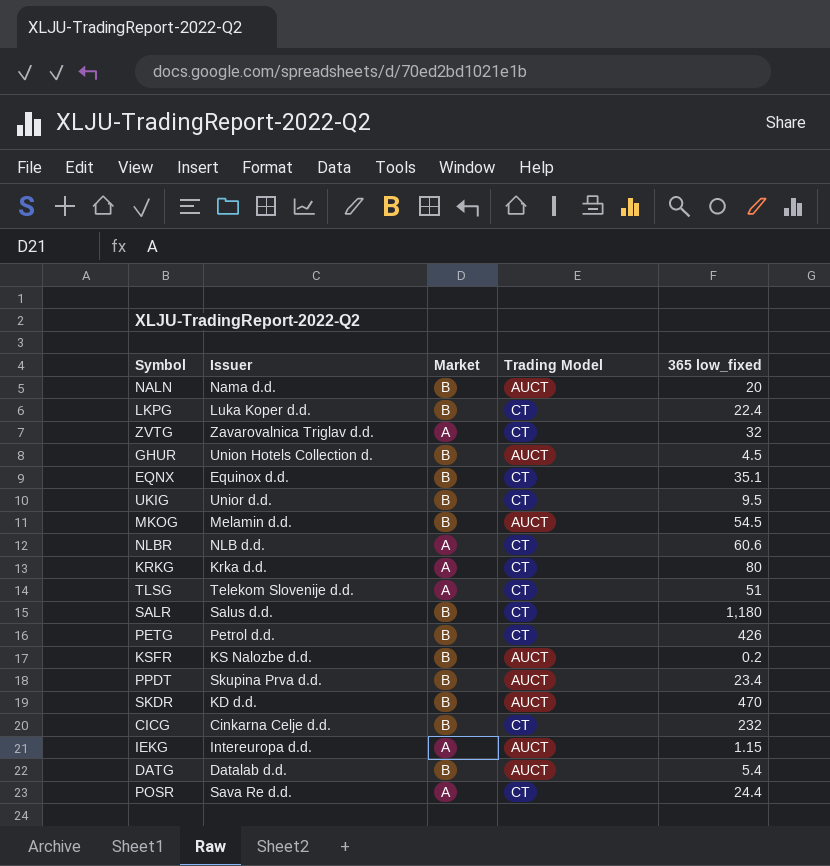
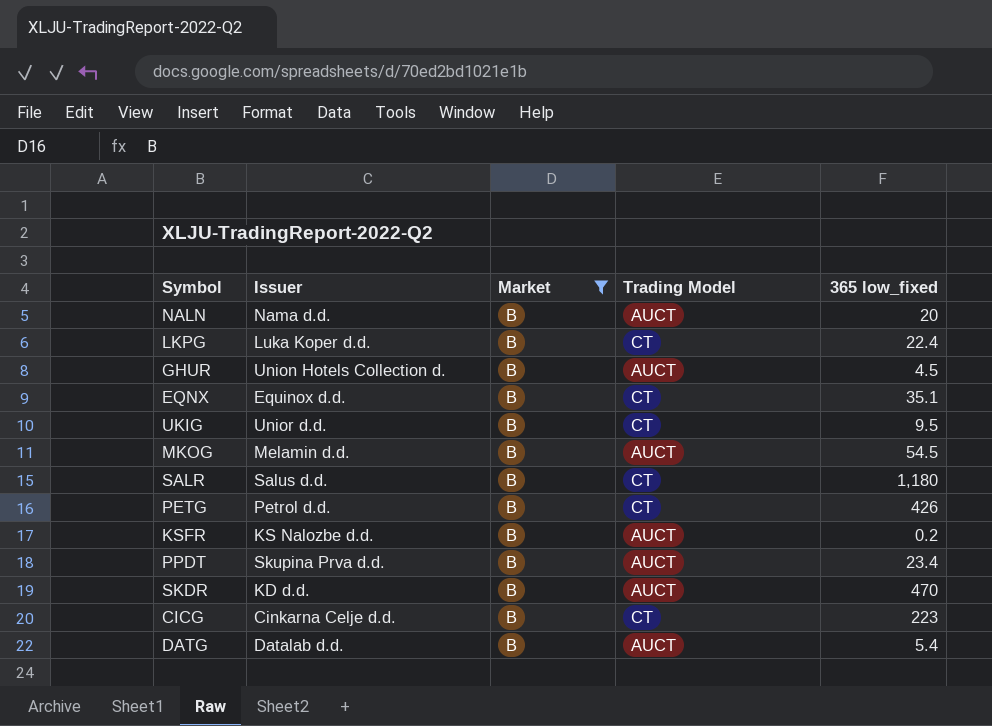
filter: none -> Market = B
CICG | 365 low_fixed: 232 -> 223

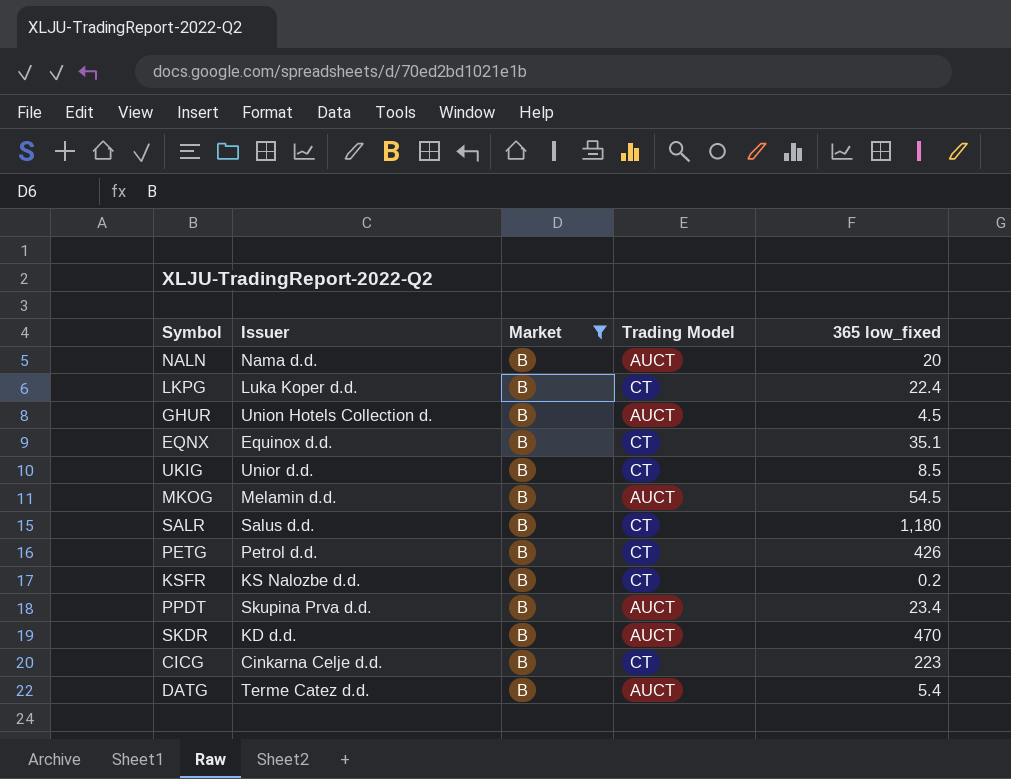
UKIG | 365 low_fixed: 9.5 -> 8.5
KSFR | Trading Model: AUCT -> CT
DATG | Issuer: Datalab d.d. -> Terme Catez d.d.

